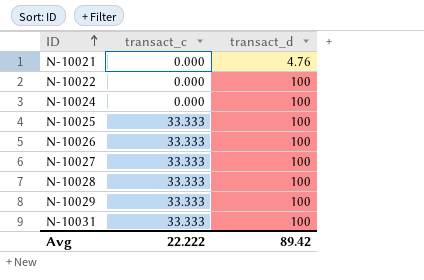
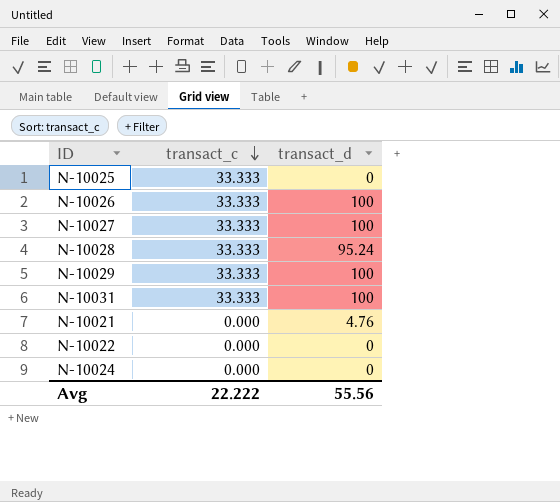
row order: ID ascending -> transact_c descending
N-10025 | transact_d: 100 -> 0
N-10028 | transact_d: 100 -> 95.24
N-10022 | transact_d: 100 -> 0
N-10024 | transact_d: 100 -> 0
Avg | transact_d: 89.42 -> 55.56

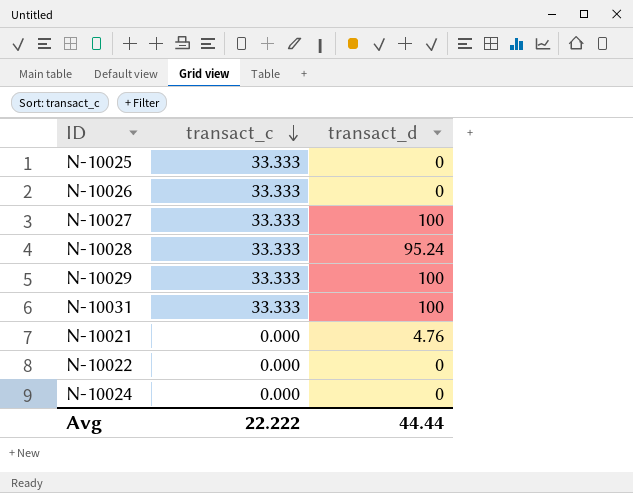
N-10026 | transact_d: 100 -> 0
Avg | transact_d: 55.56 -> 44.44

